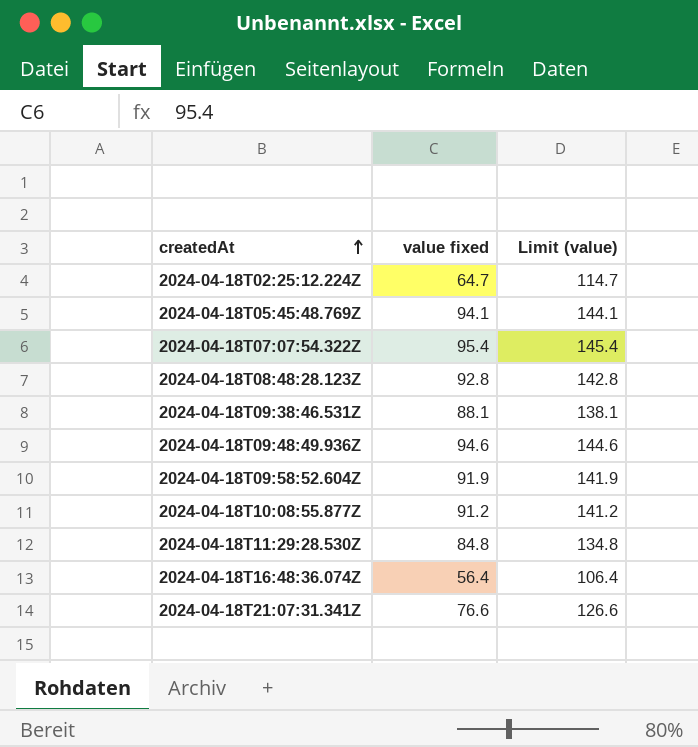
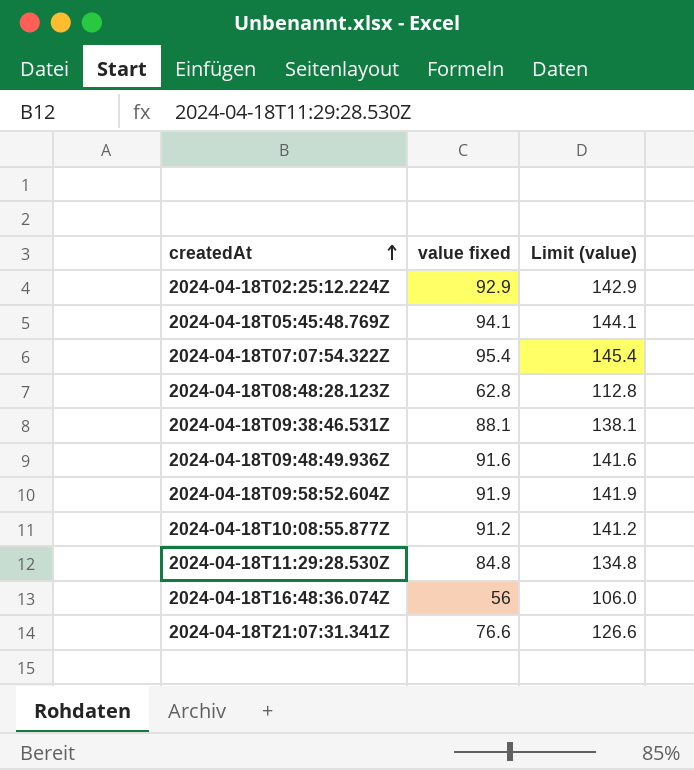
2024-04-18T02:25:12.224Z | value fixed: 64.7 -> 92.9
2024-04-18T02:25:12.224Z | Limit (value): 114.7 -> 142.9
2024-04-18T08:48:28.123Z | value fixed: 92.8 -> 62.8
2024-04-18T08:48:28.123Z | Limit (value): 142.8 -> 112.8
2024-04-18T09:48:49.936Z | value fixed: 94.6 -> 91.6
2024-04-18T09:48:49.936Z | Limit (value): 144.6 -> 141.6
2024-04-18T16:48:36.074Z | value fixed: 56.4 -> 56
2024-04-18T16:48:36.074Z | Limit (value): 106.4 -> 106.0

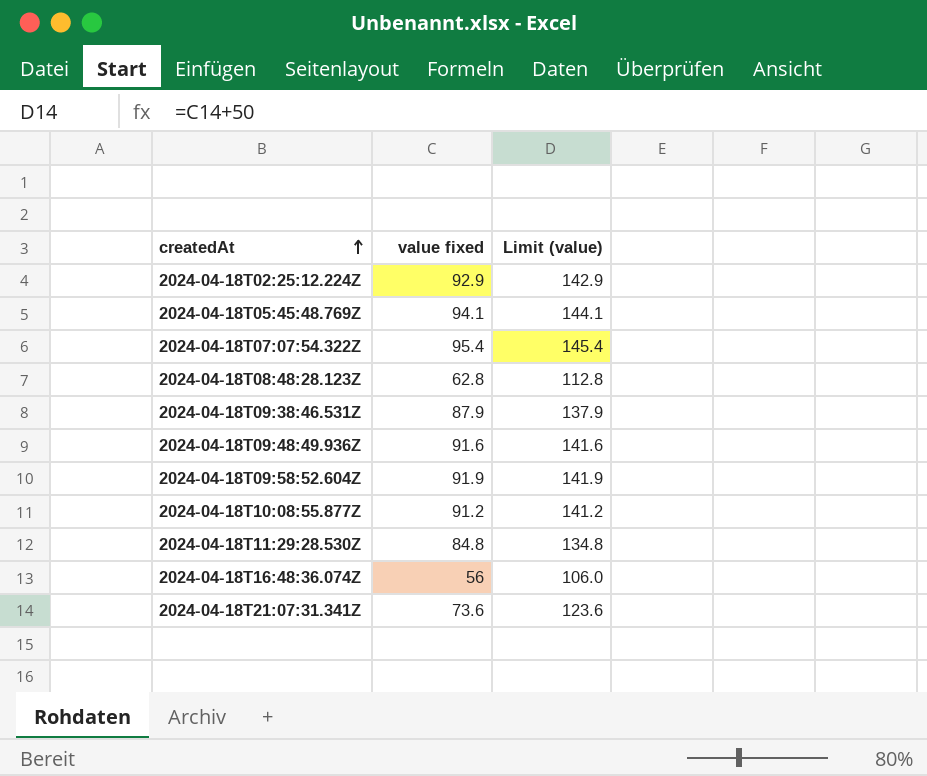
2024-04-18T09:38:46.531Z | value fixed: 88.1 -> 87.9
2024-04-18T09:38:46.531Z | Limit (value): 138.1 -> 137.9
2024-04-18T21:07:31.341Z | value fixed: 76.6 -> 73.6
2024-04-18T21:07:31.341Z | Limit (value): 126.6 -> 123.6

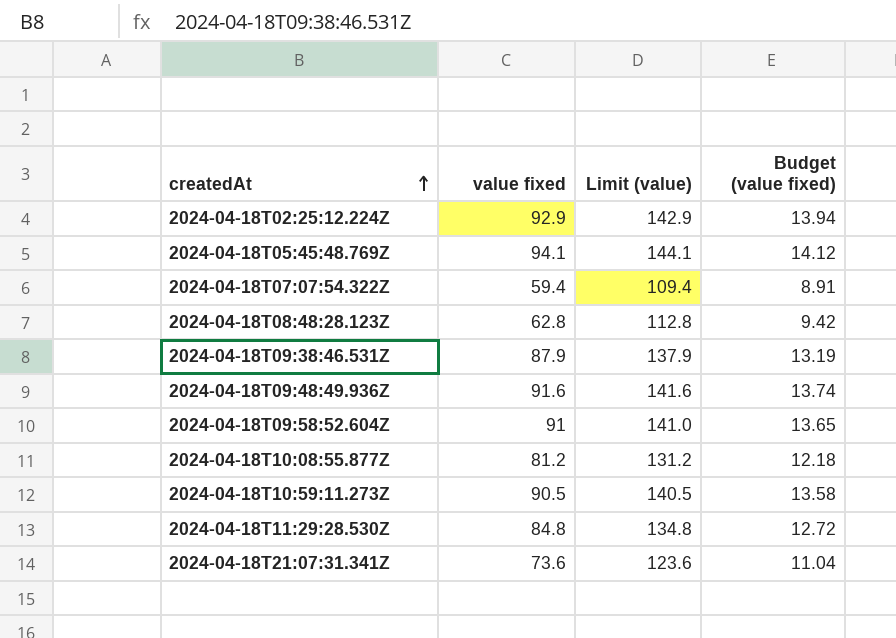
column Budget (value fixed) | formula: none -> [value fixed] * 0.15
row 2024-04-18T16:48:36.074Z: 56 | 106.0 -> none
2024-04-18T07:07:54.322Z | value fixed: 95.4 -> 59.4
2024-04-18T07:07:54.322Z | Limit (value): 145.4 -> 109.4
2024-04-18T09:58:52.604Z | value fixed: 91.9 -> 91
2024-04-18T09:58:52.604Z | Limit (value): 141.9 -> 141.0
2024-04-18T10:08:55.877Z | value fixed: 91.2 -> 81.2
2024-04-18T10:08:55.877Z | Limit (value): 141.2 -> 131.2
row 2024-04-18T10:59:11.273Z: none -> 90.5 | 140.5 | 13.58

